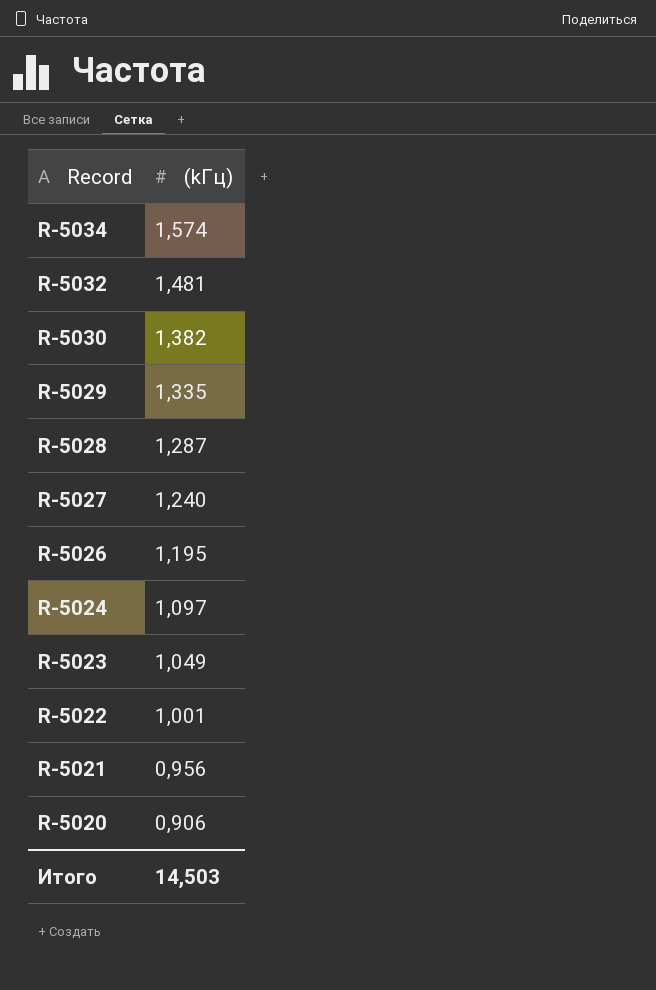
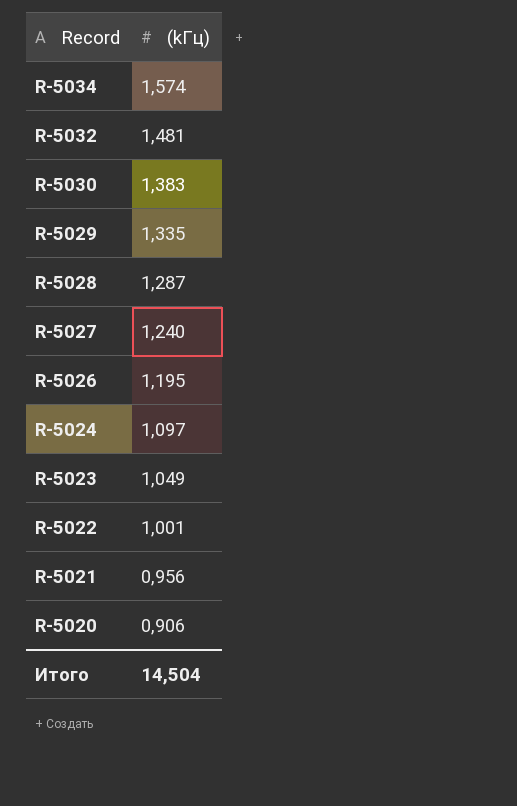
R-5030 | (kГц): 1,382 -> 1,383
Итого | (kГц): 14,503 -> 14,504

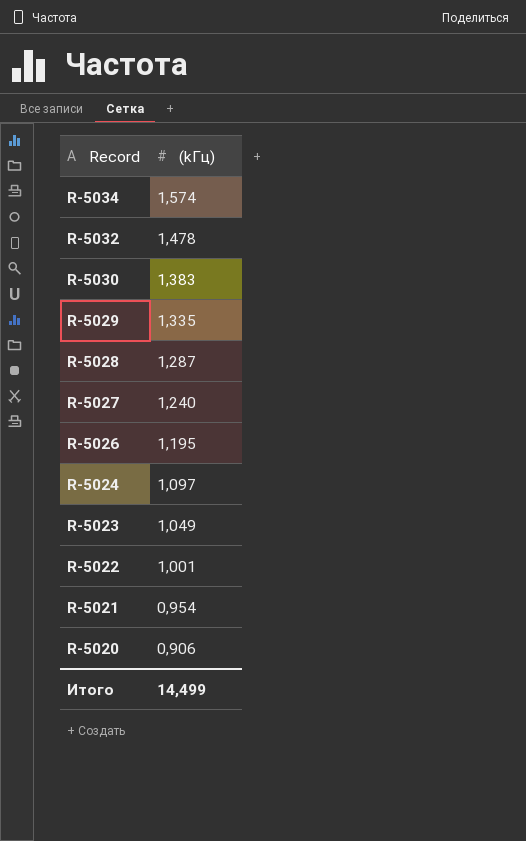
R-5032 | (kГц): 1,481 -> 1,478
R-5021 | (kГц): 0,956 -> 0,954
Итого | (kГц): 14,504 -> 14,499

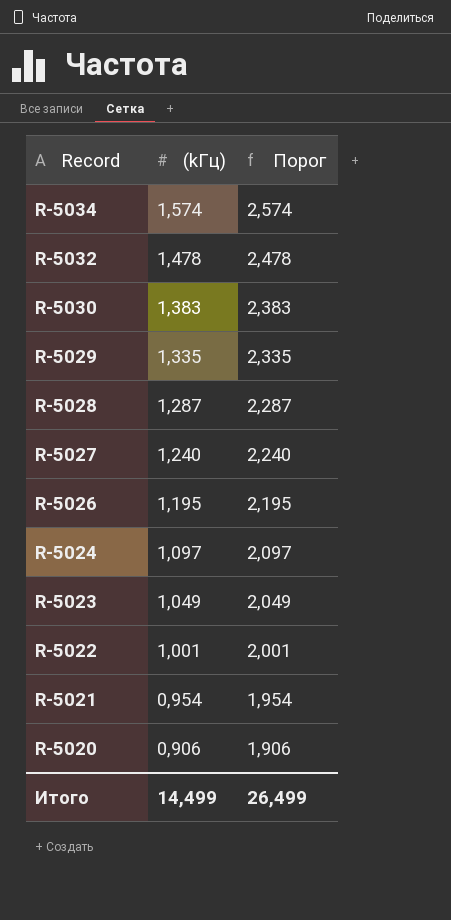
column Порог | formula: none -> [(kГц)] + 1

